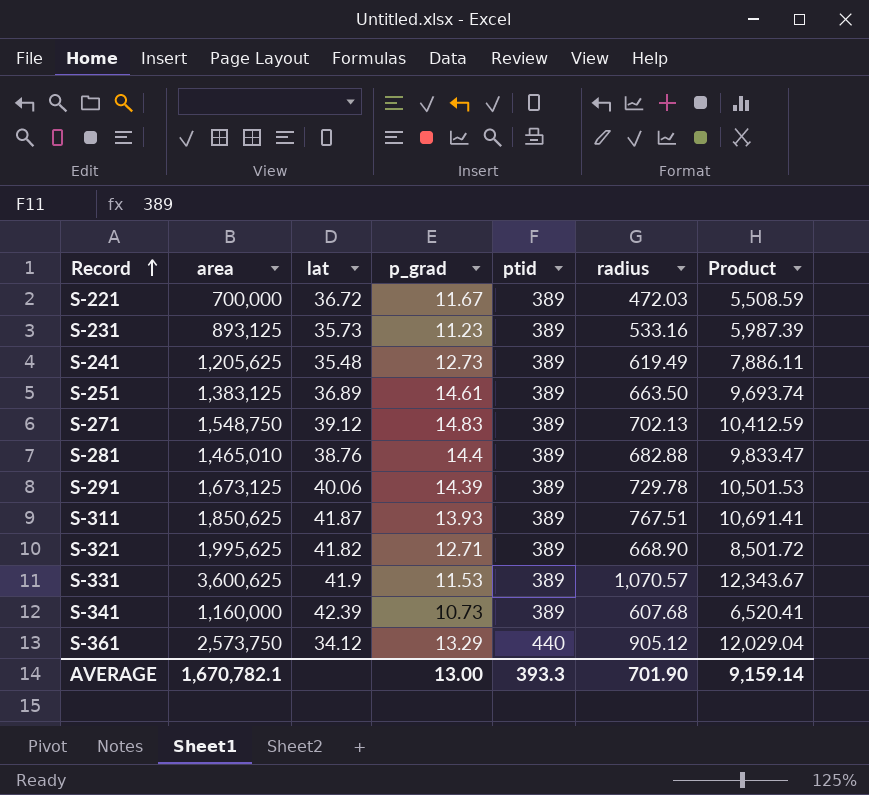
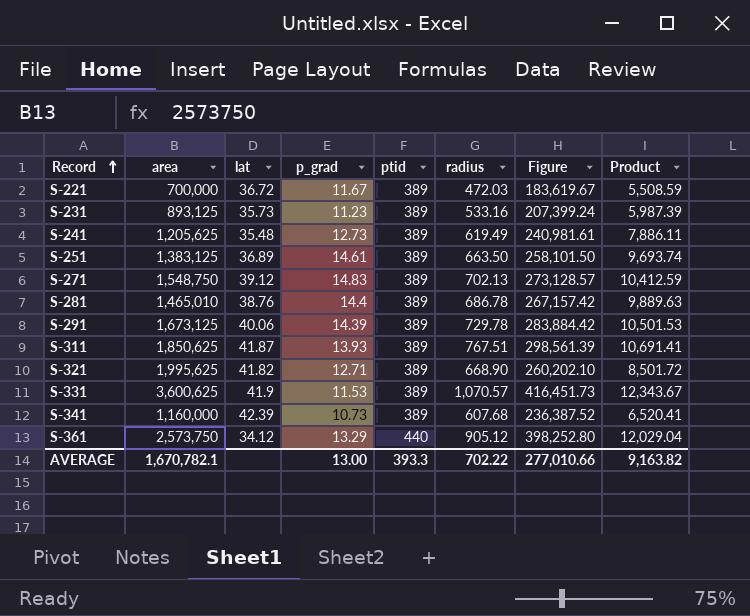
column Figure | formula: none -> [ptid] * [radius]
S-281 | radius: 682.88 -> 686.78
S-281 | Product: 9,833.47 -> 9,889.63
AVERAGE | radius: 701.90 -> 702.22
AVERAGE | Product: 9,159.14 -> 9,163.82

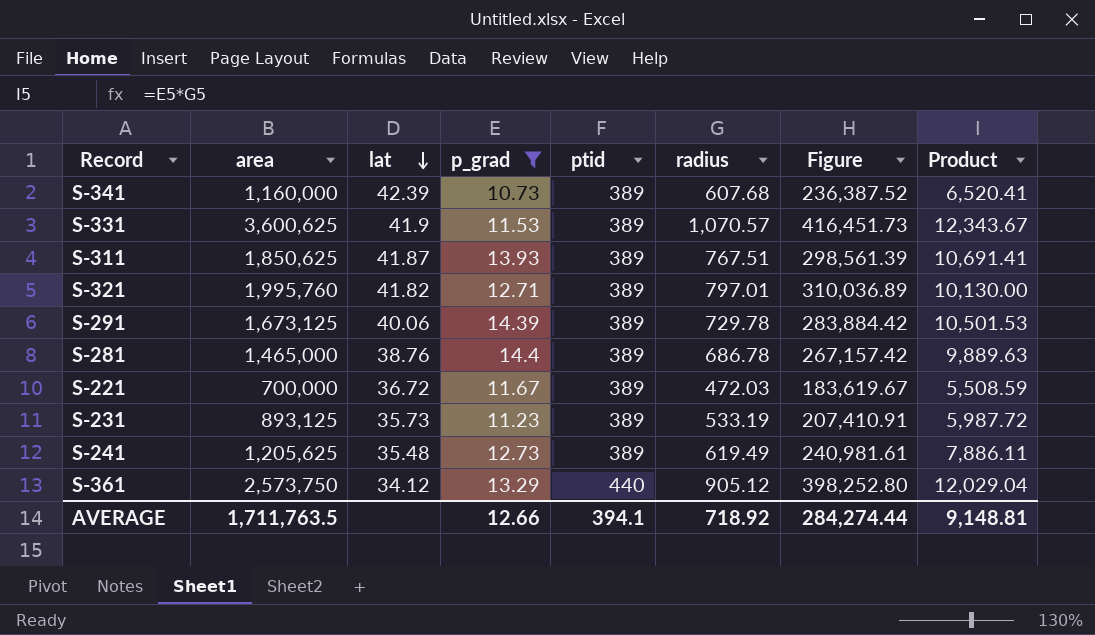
filter: none -> p_grad <= 14.4
row order: Record ascending -> lat descending
S-321 | area: 1,995,625 -> 1,995,760
S-321 | radius: 668.90 -> 797.01
S-321 | Figure: 260,202.10 -> 310,036.89
S-321 | Product: 8,501.72 -> 10,130.00
S-281 | area: 1,465,010 -> 1,465,000
S-231 | radius: 533.16 -> 533.19
S-231 | Figure: 207,399.24 -> 207,410.91
S-231 | Product: 5,987.39 -> 5,987.72
AVERAGE | area: 1,670,782.1 -> 1,711,763.5
AVERAGE | p_grad: 13.00 -> 12.66
AVERAGE | ptid: 393.3 -> 394.1
AVERAGE | radius: 702.22 -> 718.92
AVERAGE | Figure: 277,010.66 -> 284,274.44
AVERAGE | Product: 9,163.82 -> 9,148.81

